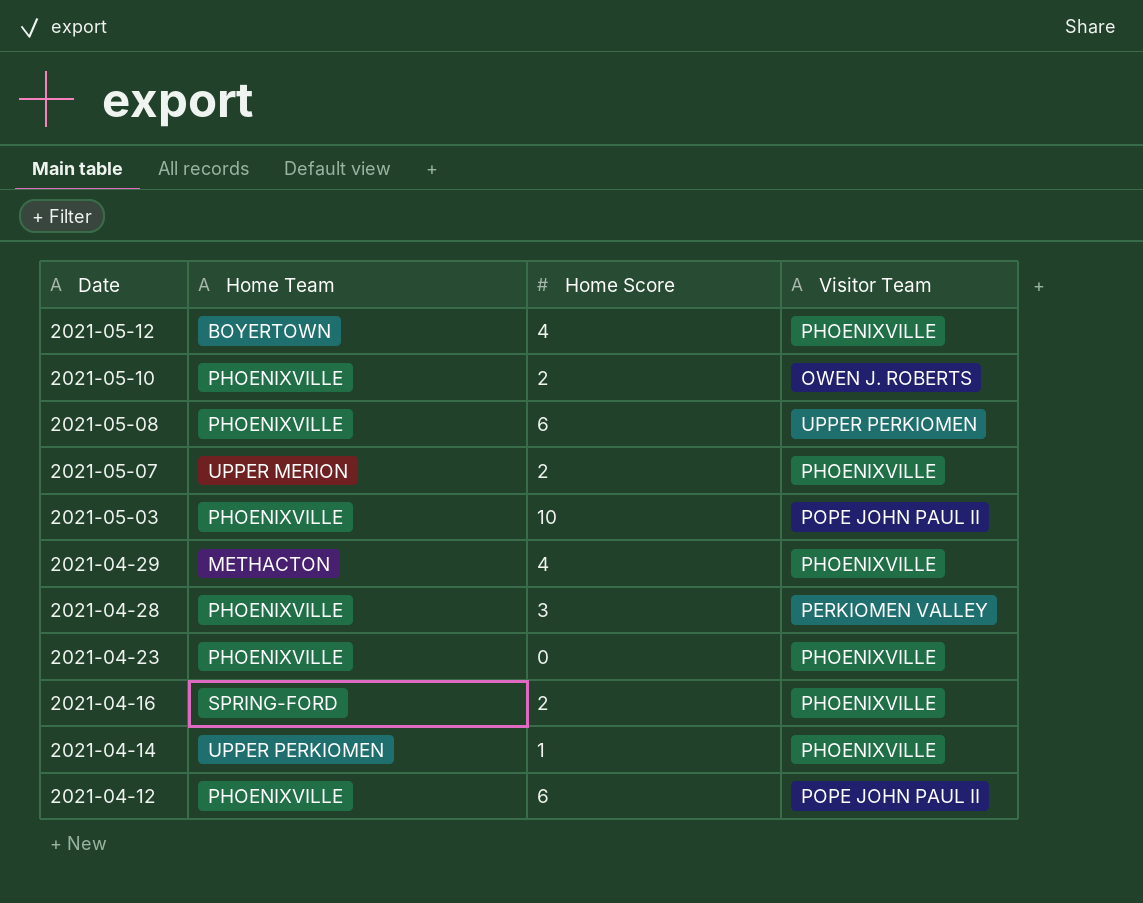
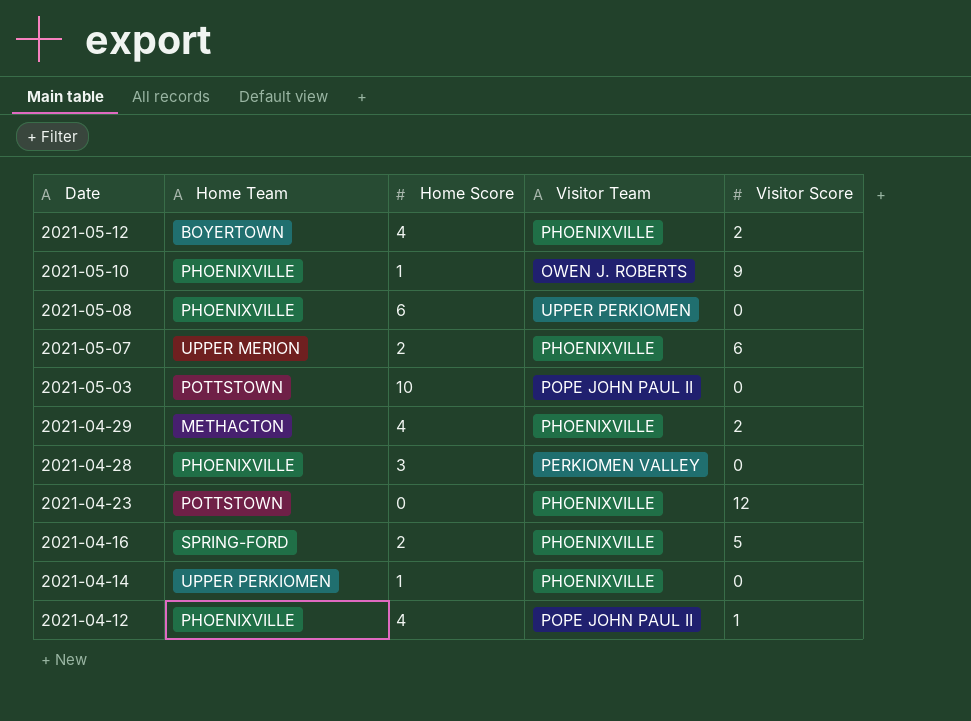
column Visitor Score | position: none -> 5
2021-05-10 | Home Score: 2 -> 1
2021-05-03 | Home Team: PHOENIXVILLE -> POTTSTOWN
2021-04-23 | Home Team: PHOENIXVILLE -> POTTSTOWN
2021-04-12 | Home Score: 6 -> 4

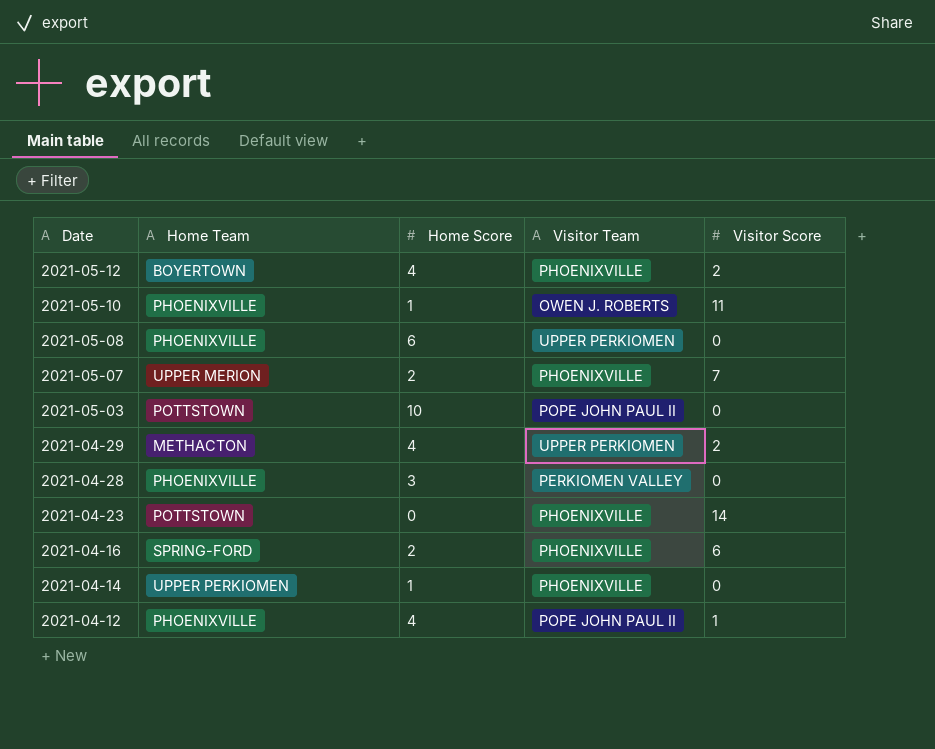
2021-05-10 | Visitor Score: 9 -> 11
2021-05-07 | Visitor Score: 6 -> 7
2021-04-29 | Visitor Team: PHOENIXVILLE -> UPPER PERKIOMEN
2021-04-23 | Visitor Score: 12 -> 14
2021-04-16 | Visitor Score: 5 -> 6

